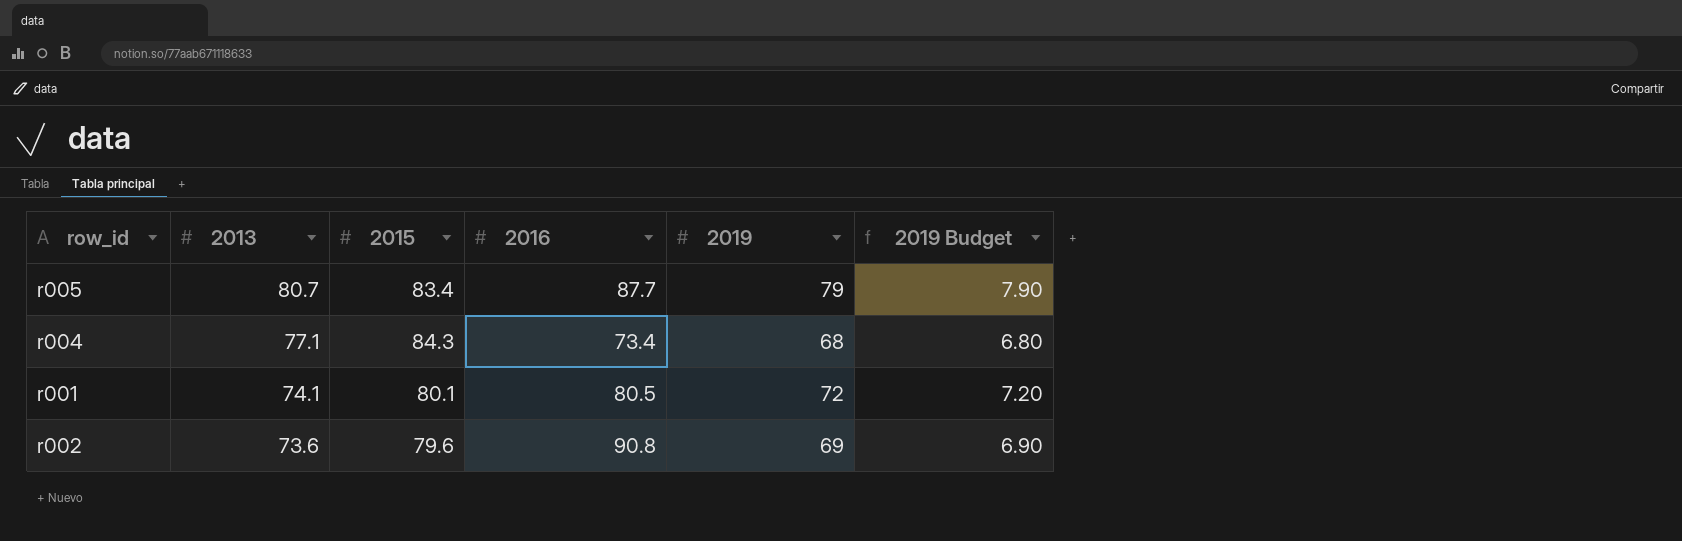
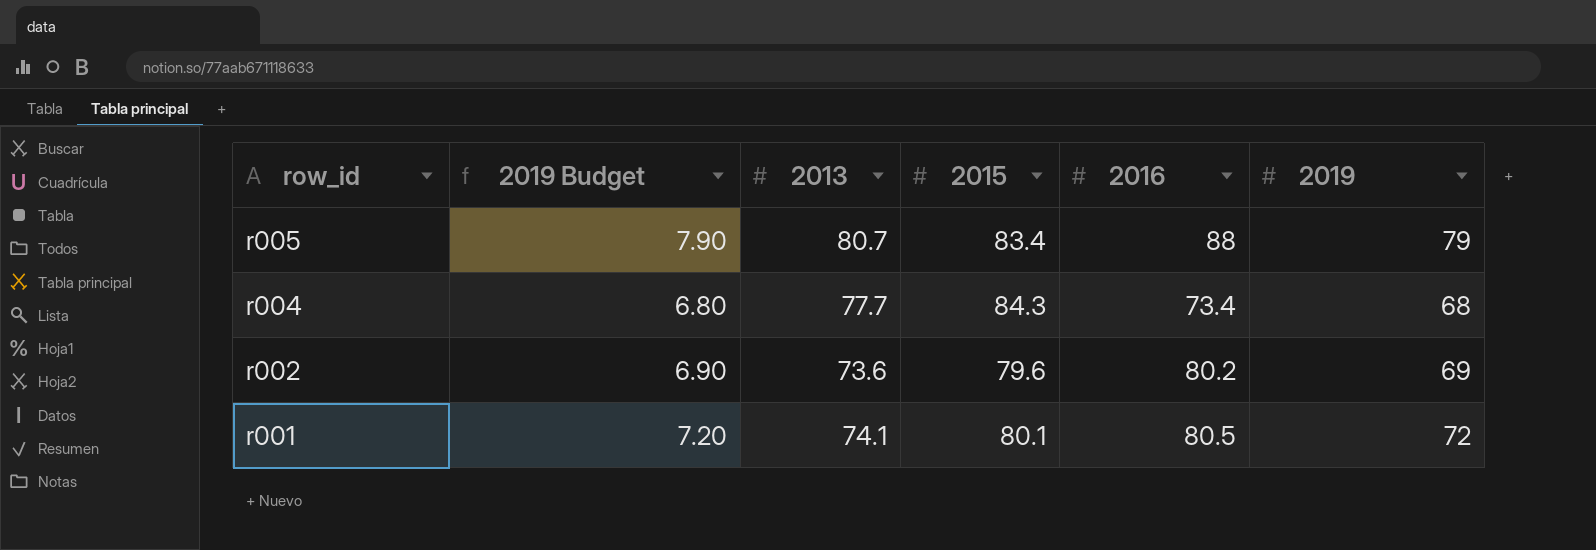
row order: 2013 descending -> row_id descending
column 2019 Budget | position: 6 -> 2
r005 | 2016: 87.7 -> 88
r004 | 2013: 77.1 -> 77.7
r002 | 2016: 90.8 -> 80.2

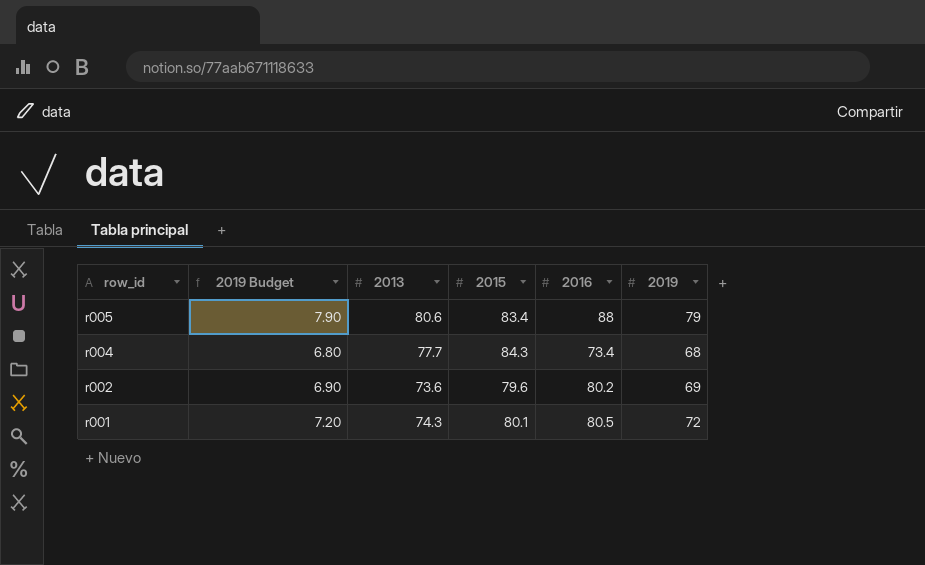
r005 | 2013: 80.7 -> 80.6
r001 | 2013: 74.1 -> 74.3

